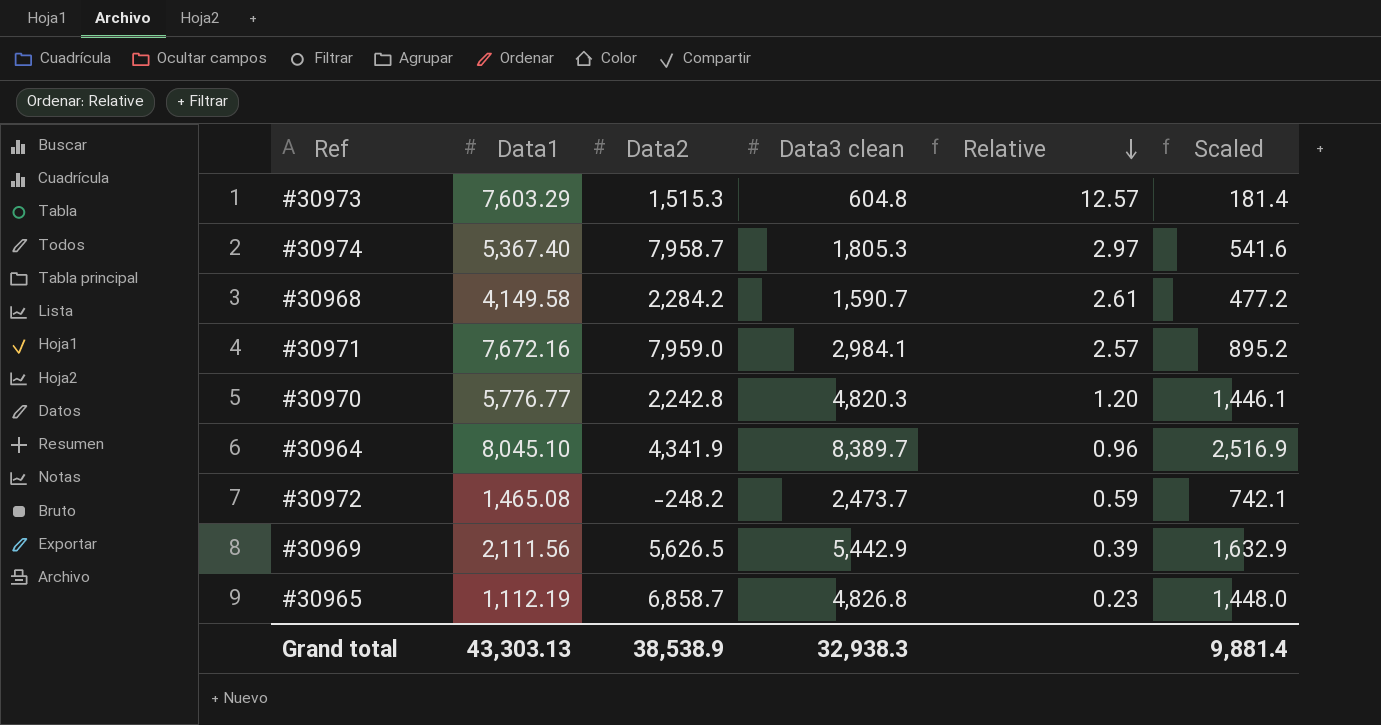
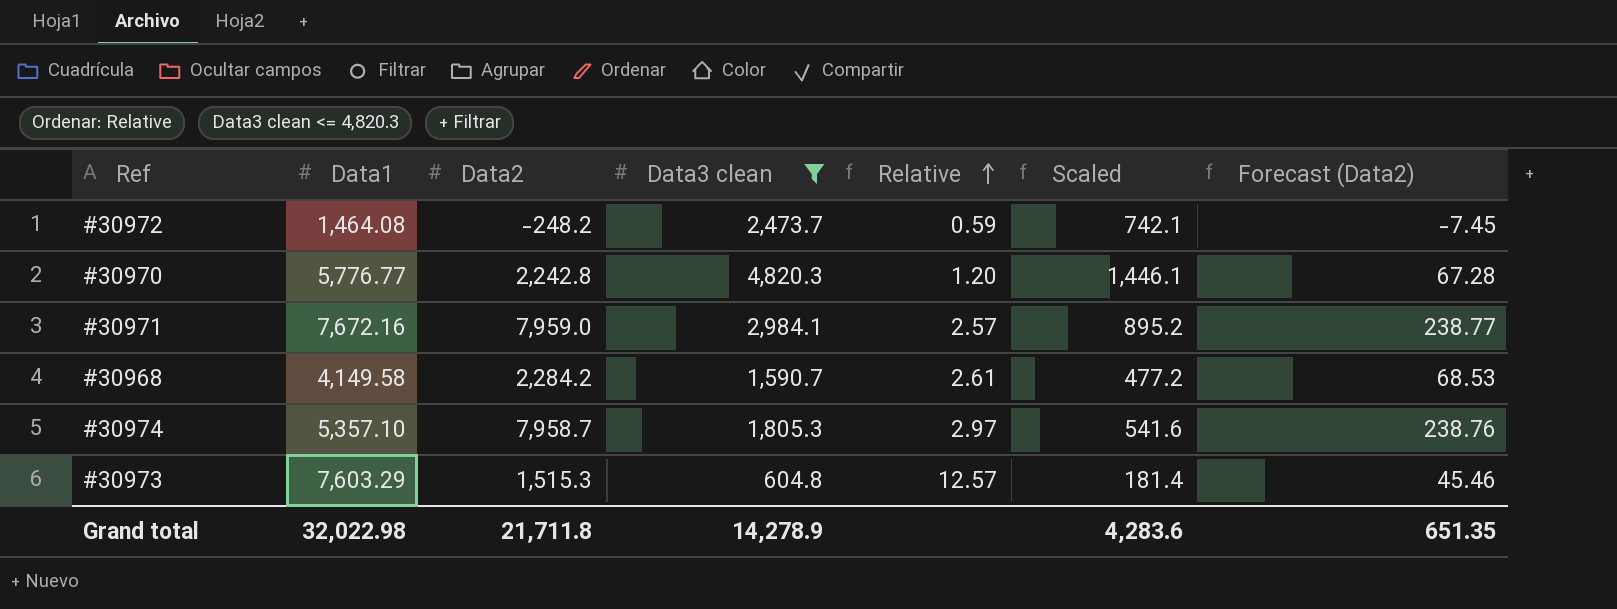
filter: none -> Data3 clean <= 4,820.3
row order: Relative descending -> Relative ascending
column Forecast (Data2) | formula: none -> [Data2] * 0.03
#30972 | Data1: 1,465.08 -> 1,464.08
#30974 | Data1: 5,367.40 -> 5,357.10
Grand total | Data1: 43,303.13 -> 32,022.98
Grand total | Data2: 38,538.9 -> 21,711.8
Grand total | Data3 clean: 32,938.3 -> 14,278.9
Grand total | Scaled: 9,881.4 -> 4,283.6

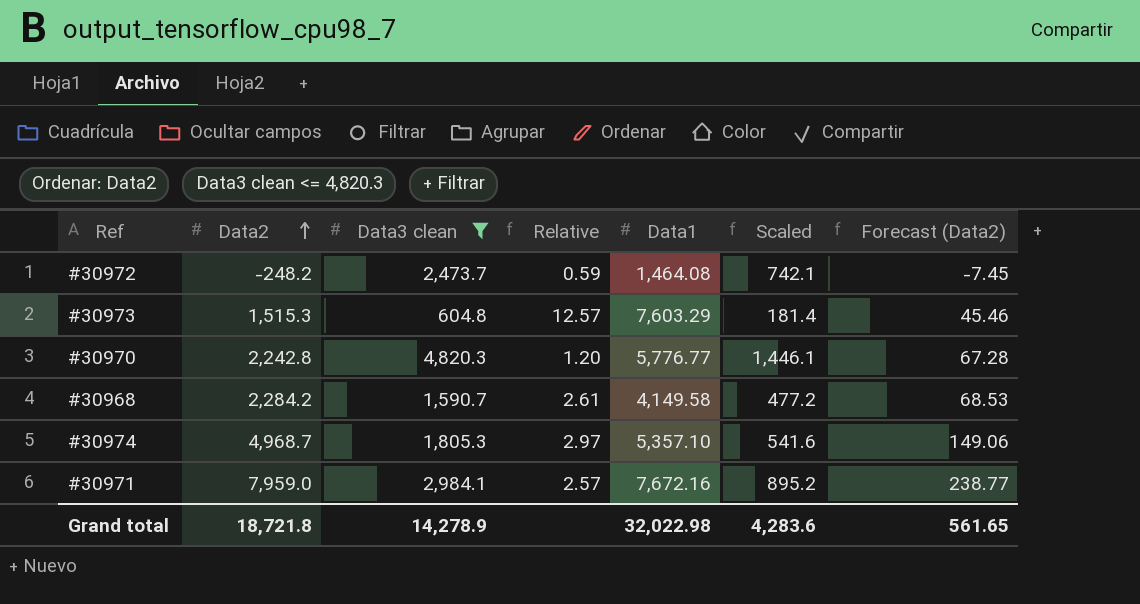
row order: Relative ascending -> Data2 ascending
column Data1 | position: 2 -> 5
#30974 | Data2: 7,958.7 -> 4,968.7
#30974 | Forecast (Data2): 238.76 -> 149.06
Grand total | Data2: 21,711.8 -> 18,721.8
Grand total | Forecast (Data2): 651.35 -> 561.65

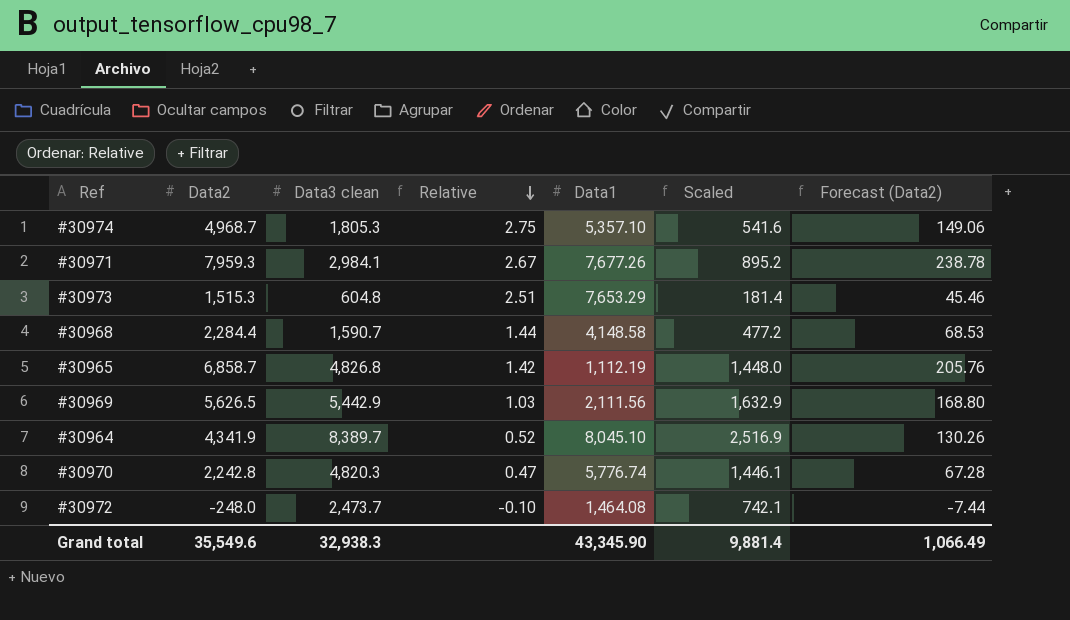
filter: Data3 clean <= 4,820.3 -> none
row order: Data2 ascending -> Relative descending
column Relative | formula: [Data1] / [Data3 clean] -> [Data2] / [Data3 clean]
#30971 | Data2: 7,959.0 -> 7,959.3
#30971 | Data1: 7,672.16 -> 7,677.26
#30971 | Forecast (Data2): 238.77 -> 238.78
#30973 | Data1: 7,603.29 -> 7,653.29
#30968 | Data2: 2,284.2 -> 2,284.4
#30968 | Data1: 4,149.58 -> 4,148.58
#30970 | Data1: 5,776.77 -> 5,776.74
#30972 | Data2: -248.2 -> -248.0
#30972 | Forecast (Data2): -7.45 -> -7.44
Grand total | Data2: 18,721.8 -> 35,549.6
Grand total | Data3 clean: 14,278.9 -> 32,938.3
Grand total | Data1: 32,022.98 -> 43,345.90
Grand total | Scaled: 4,283.6 -> 9,881.4
Grand total | Forecast (Data2): 561.65 -> 1,066.49

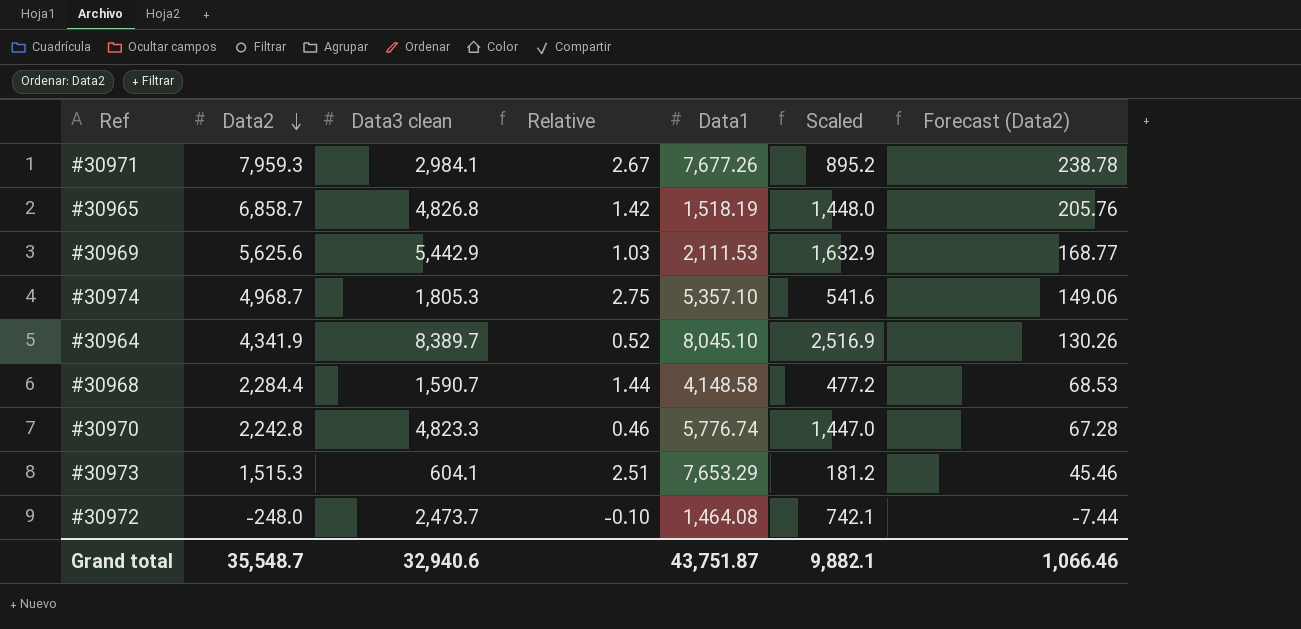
row order: Relative descending -> Data2 descending
#30965 | Data1: 1,112.19 -> 1,518.19
#30969 | Data2: 5,626.5 -> 5,625.6
#30969 | Data1: 2,111.56 -> 2,111.53
#30969 | Forecast (Data2): 168.80 -> 168.77
#30970 | Data3 clean: 4,820.3 -> 4,823.3
#30970 | Relative: 0.47 -> 0.46
#30970 | Scaled: 1,446.1 -> 1,447.0
#30973 | Data3 clean: 604.8 -> 604.1
#30973 | Scaled: 181.4 -> 181.2
Grand total | Data2: 35,549.6 -> 35,548.7
Grand total | Data3 clean: 32,938.3 -> 32,940.6
Grand total | Data1: 43,345.90 -> 43,751.87
Grand total | Scaled: 9,881.4 -> 9,882.1
Grand total | Forecast (Data2): 1,066.49 -> 1,066.46

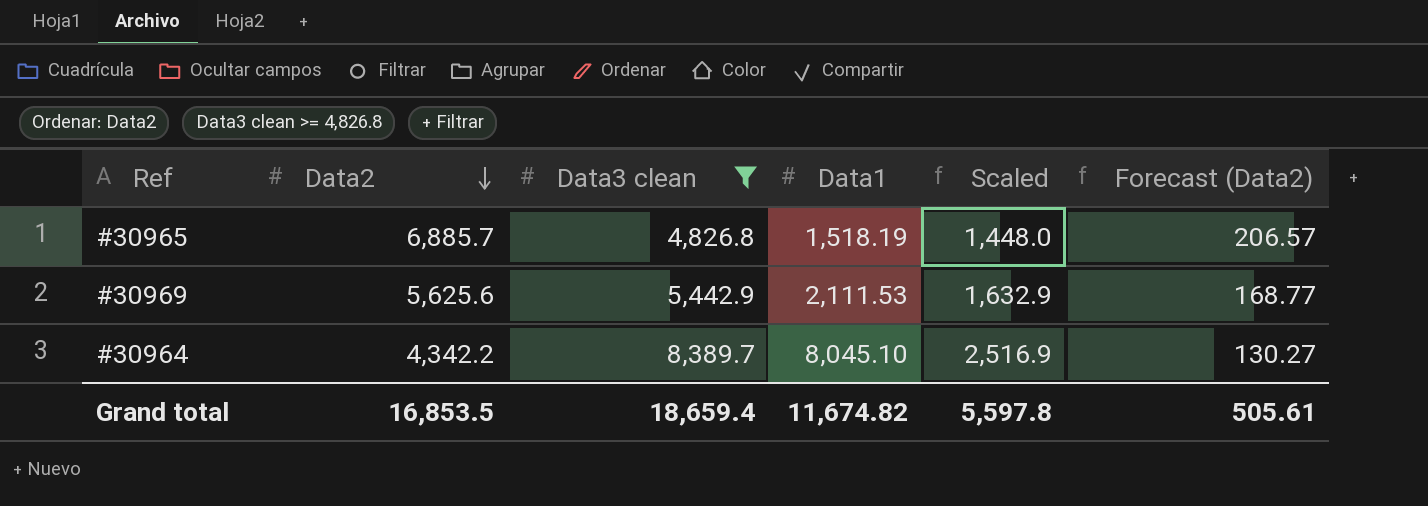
filter: none -> Data3 clean >= 4,826.8
column Relative | formula: [Data2] / [Data3 clean] -> none
#30965 | Data2: 6,858.7 -> 6,885.7
#30965 | Forecast (Data2): 205.76 -> 206.57
#30964 | Data2: 4,341.9 -> 4,342.2
#30964 | Forecast (Data2): 130.26 -> 130.27
Grand total | Data2: 35,548.7 -> 16,853.5
Grand total | Data3 clean: 32,940.6 -> 18,659.4
Grand total | Data1: 43,751.87 -> 11,674.82
Grand total | Scaled: 9,882.1 -> 5,597.8
Grand total | Forecast (Data2): 1,066.46 -> 505.61

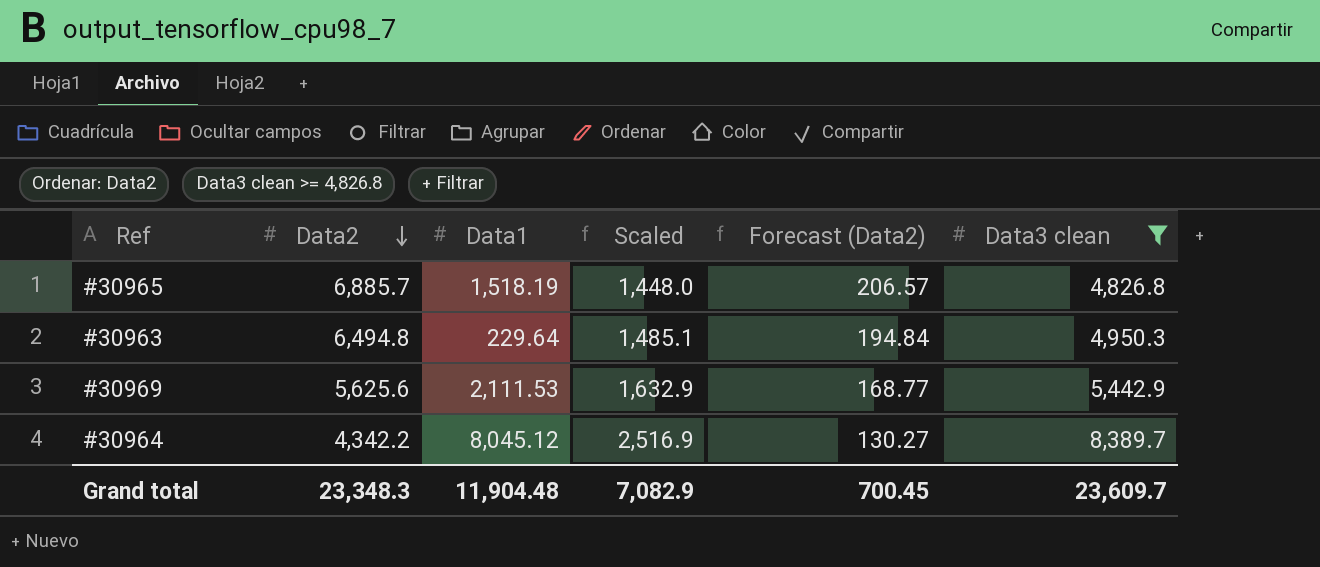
column Data3 clean | position: 3 -> 6
row #30963: none -> 6,494.8 | 229.64 | 1,485.1 | 194.84 | 4,950.3
#30964 | Data1: 8,045.10 -> 8,045.12
Grand total | Data2: 16,853.5 -> 23,348.3
Grand total | Data1: 11,674.82 -> 11,904.48
Grand total | Scaled: 5,597.8 -> 7,082.9
Grand total | Forecast (Data2): 505.61 -> 700.45
Grand total | Data3 clean: 18,659.4 -> 23,609.7

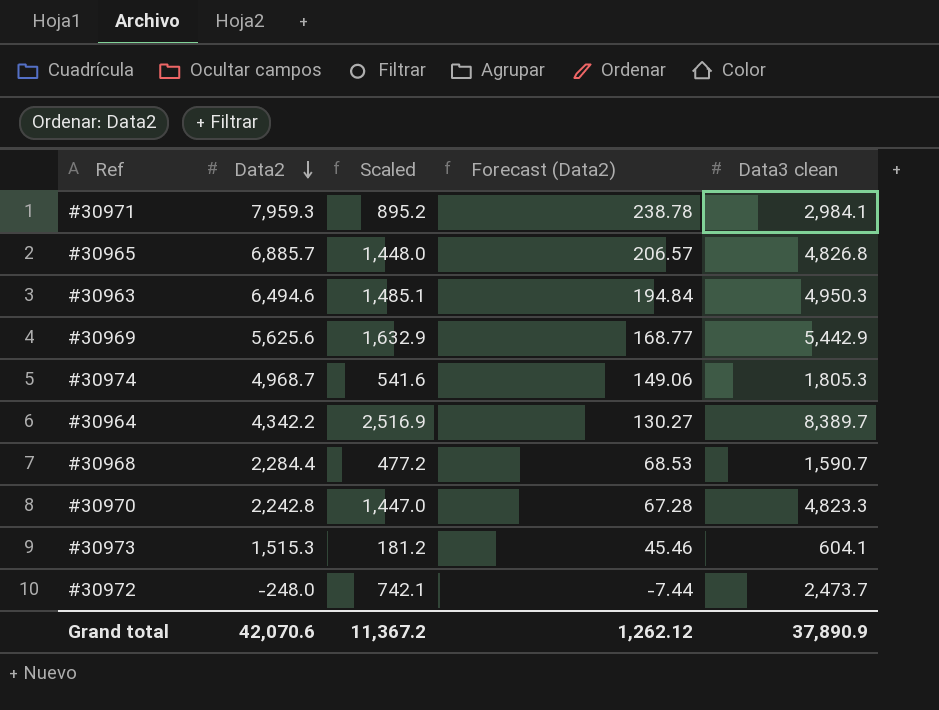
filter: Data3 clean >= 4,826.8 -> none
column Data1 | position: 3 -> none
#30963 | Data2: 6,494.8 -> 6,494.6
Grand total | Data2: 23,348.3 -> 42,070.6
Grand total | Scaled: 7,082.9 -> 11,367.2
Grand total | Forecast (Data2): 700.45 -> 1,262.12
Grand total | Data3 clean: 23,609.7 -> 37,890.9

